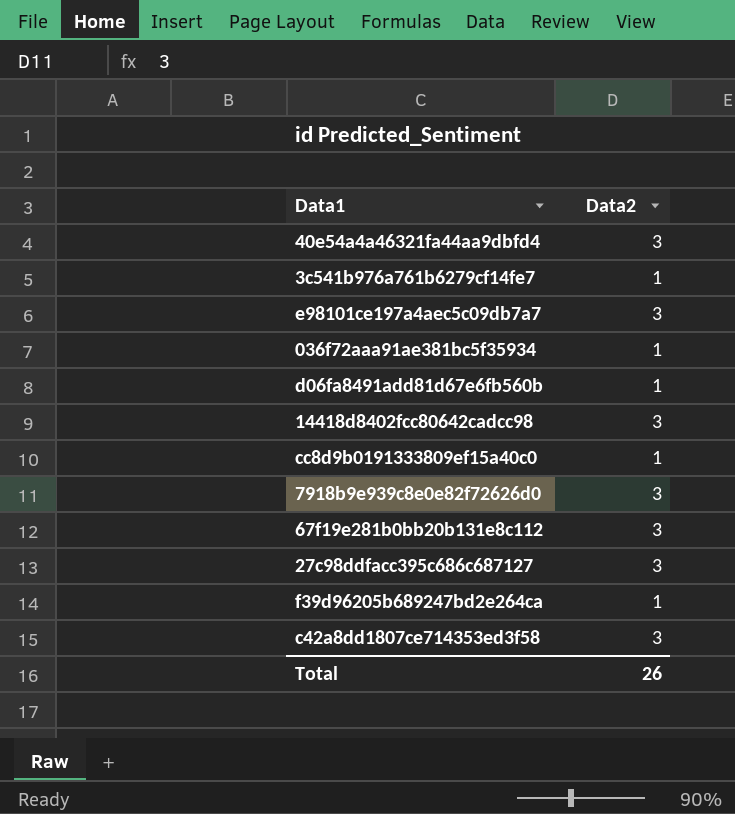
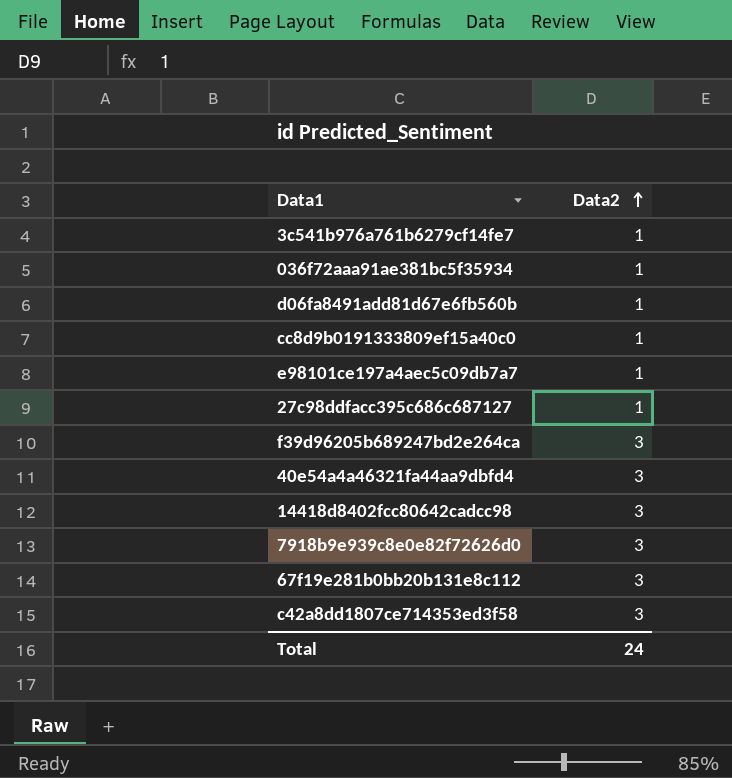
row order: none -> Data2 ascending
e98101ce197a4aec5c09db7a7 | Data2: 3 -> 1
27c98ddfacc395c686c687127 | Data2: 3 -> 1
f39d96205b689247bd2e264ca | Data2: 1 -> 3
Total | Data2: 26 -> 24

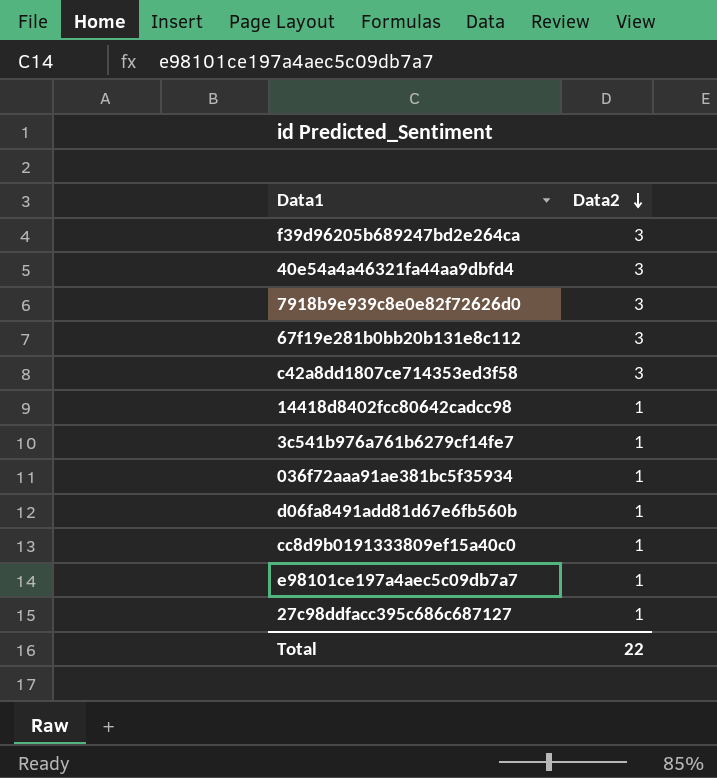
row order: Data2 ascending -> Data2 descending
14418d8402fcc80642cadcc98 | Data2: 3 -> 1
Total | Data2: 24 -> 22

